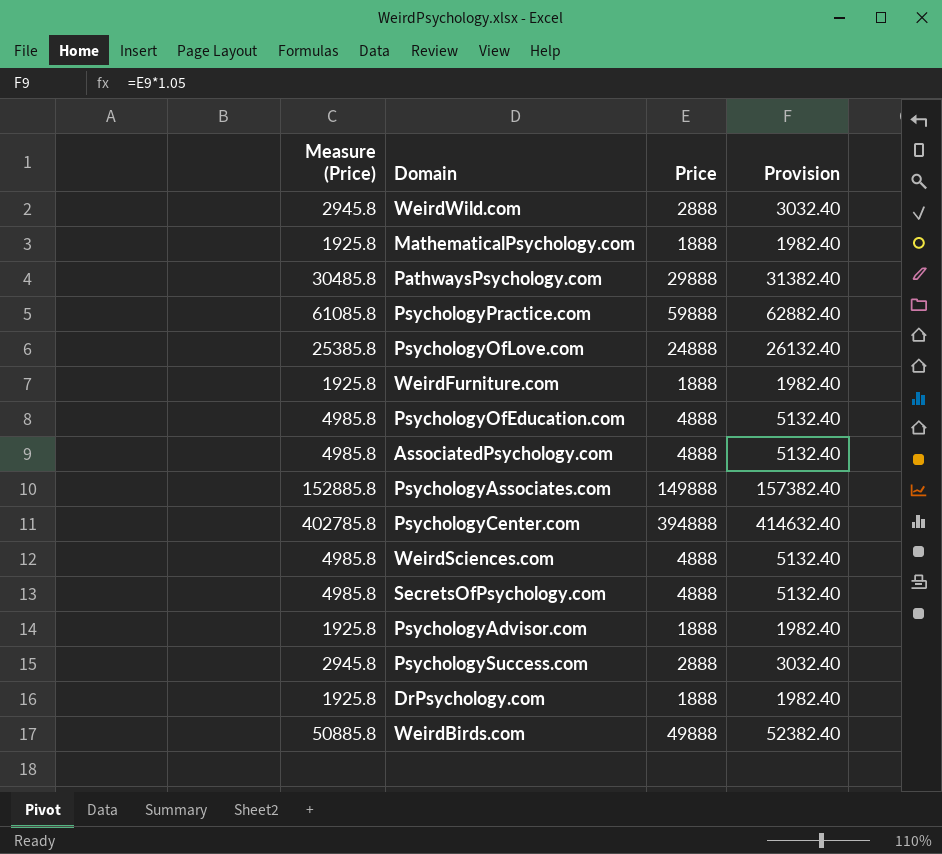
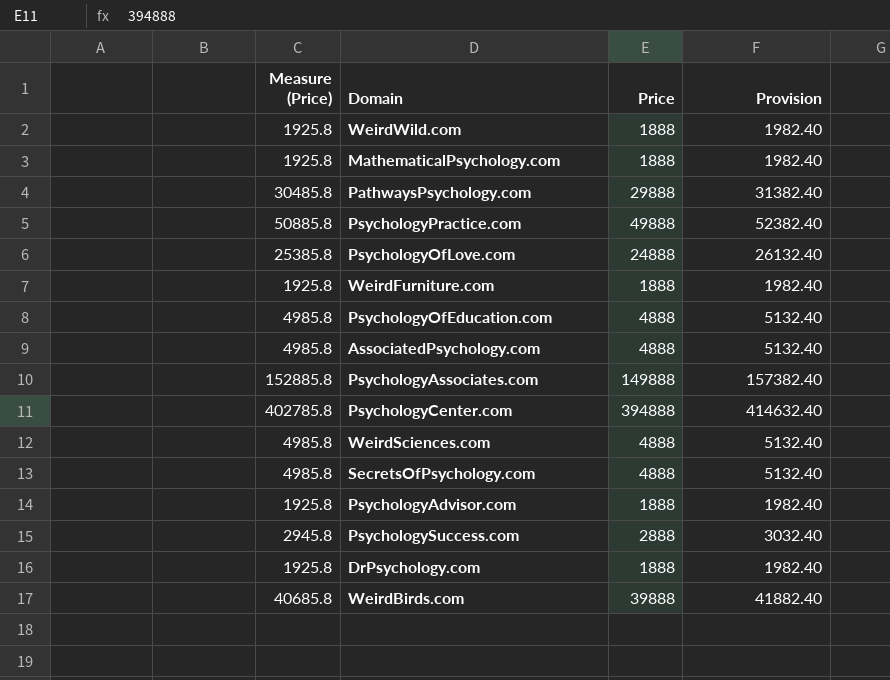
WeirdWild.com | Measure (Price): 2945.8 -> 1925.8
WeirdWild.com | Price: 2888 -> 1888
WeirdWild.com | Provision: 3032.40 -> 1982.40
PsychologyPractice.com | Measure (Price): 61085.8 -> 50885.8
PsychologyPractice.com | Price: 59888 -> 49888
PsychologyPractice.com | Provision: 62882.40 -> 52382.40
WeirdBirds.com | Measure (Price): 50885.8 -> 40685.8
WeirdBirds.com | Price: 49888 -> 39888
WeirdBirds.com | Provision: 52382.40 -> 41882.40

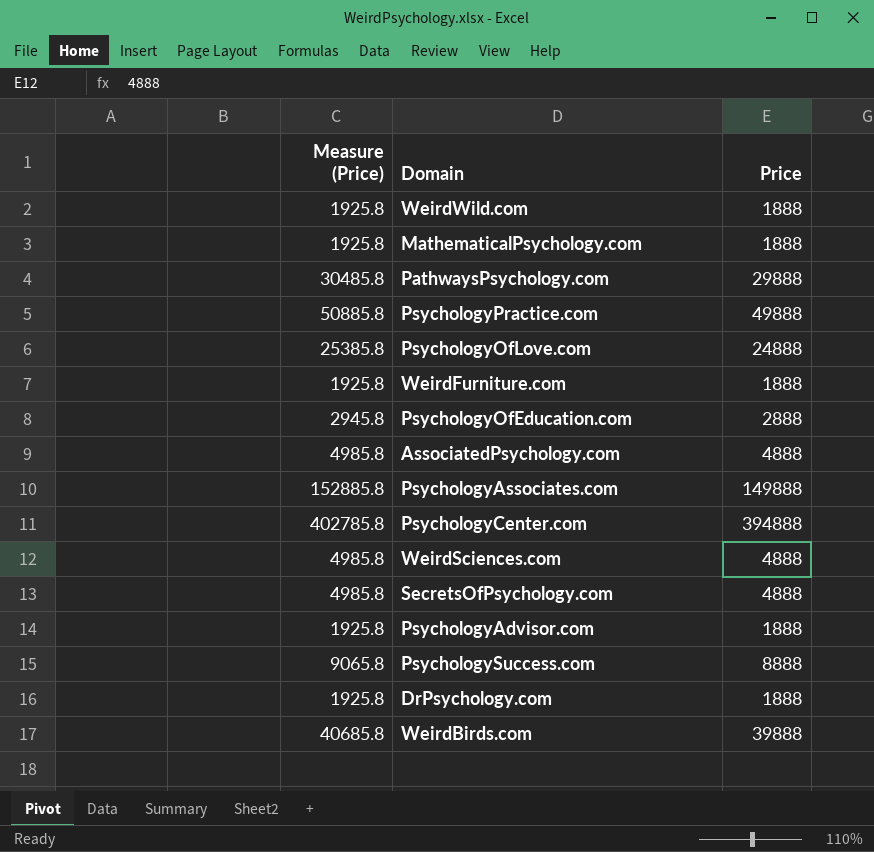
column Provision | formula: [Price] * 1.05 -> none
PsychologyOfEducation.com | Measure (Price): 4985.8 -> 2945.8
PsychologyOfEducation.com | Price: 4888 -> 2888
PsychologySuccess.com | Measure (Price): 2945.8 -> 9065.8
PsychologySuccess.com | Price: 2888 -> 8888

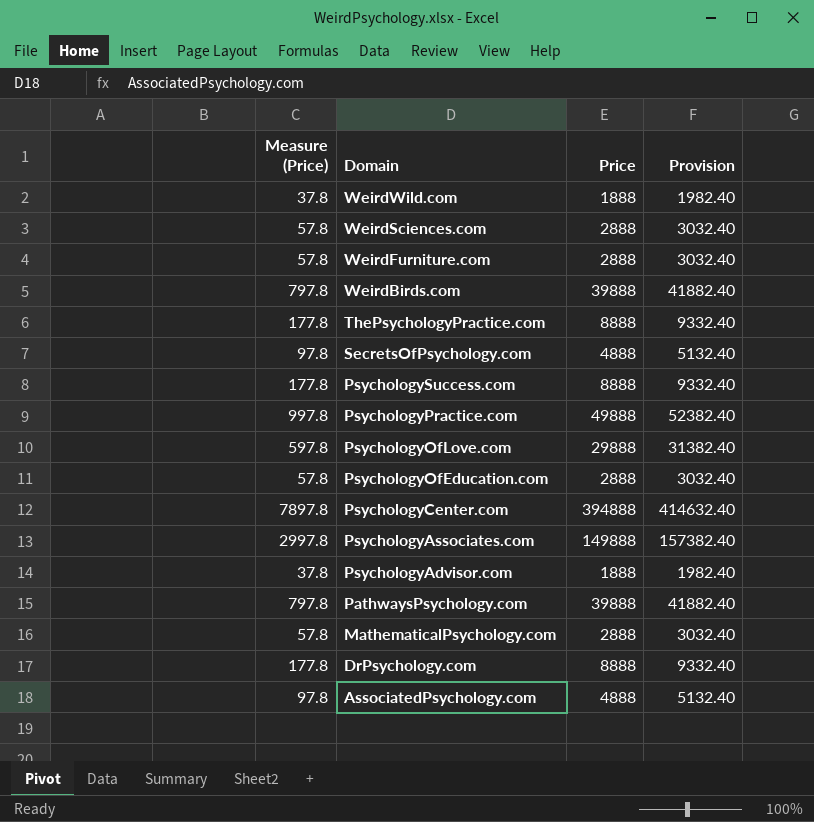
row order: none -> Domain descending
column Measure (Price) | formula: [Price] * 1.02 -> [Price] * 0.02
column Provision | formula: none -> [Price] * 1.05
WeirdSciences.com | Price: 4888 -> 2888
WeirdFurniture.com | Price: 1888 -> 2888
row ThePsychologyPractice.com: none -> 177.8 | 8888 | 9332.40
PsychologyOfLove.com | Price: 24888 -> 29888
PathwaysPsychology.com | Price: 29888 -> 39888
MathematicalPsychology.com | Price: 1888 -> 2888
DrPsychology.com | Price: 1888 -> 8888

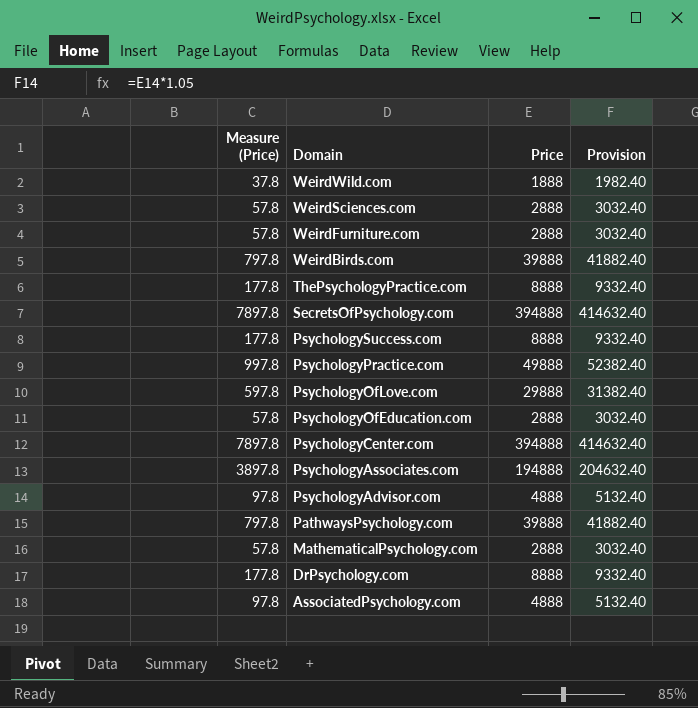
SecretsOfPsychology.com | Measure (Price): 97.8 -> 7897.8
SecretsOfPsychology.com | Price: 4888 -> 394888
SecretsOfPsychology.com | Provision: 5132.40 -> 414632.40
PsychologyAssociates.com | Measure (Price): 2997.8 -> 3897.8
PsychologyAssociates.com | Price: 149888 -> 194888
PsychologyAssociates.com | Provision: 157382.40 -> 204632.40
PsychologyAdvisor.com | Measure (Price): 37.8 -> 97.8
PsychologyAdvisor.com | Price: 1888 -> 4888
PsychologyAdvisor.com | Provision: 1982.40 -> 5132.40

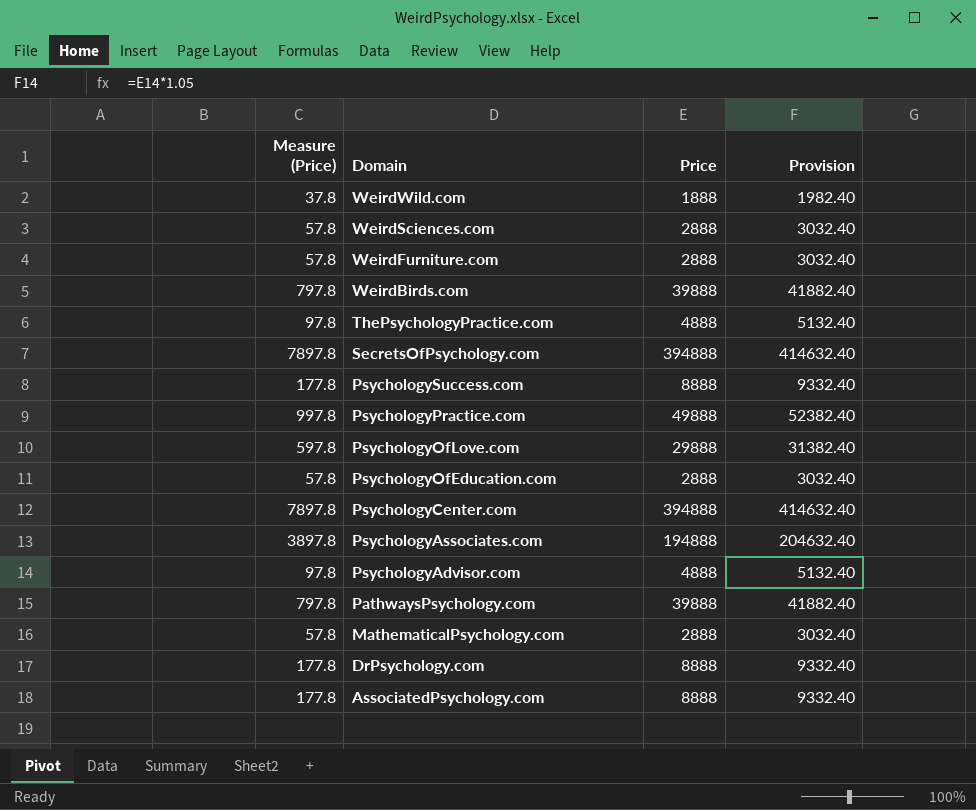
ThePsychologyPractice.com | Measure (Price): 177.8 -> 97.8
ThePsychologyPractice.com | Price: 8888 -> 4888
ThePsychologyPractice.com | Provision: 9332.40 -> 5132.40
AssociatedPsychology.com | Measure (Price): 97.8 -> 177.8
AssociatedPsychology.com | Price: 4888 -> 8888
AssociatedPsychology.com | Provision: 5132.40 -> 9332.40

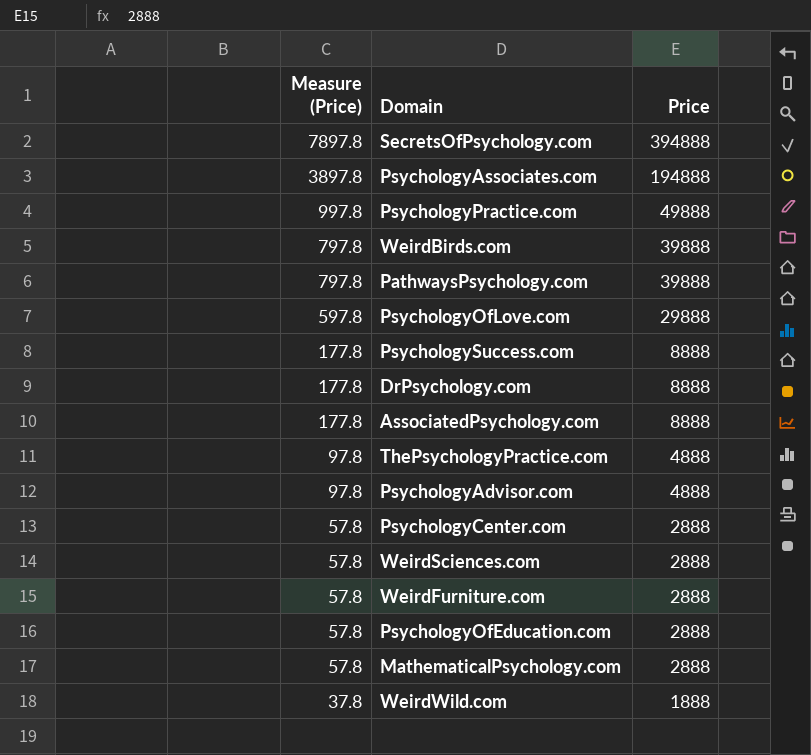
row order: Domain descending -> Measure (Price) descending
column Provision | formula: [Price] * 1.05 -> none
PsychologyCenter.com | Measure (Price): 7897.8 -> 57.8
PsychologyCenter.com | Price: 394888 -> 2888

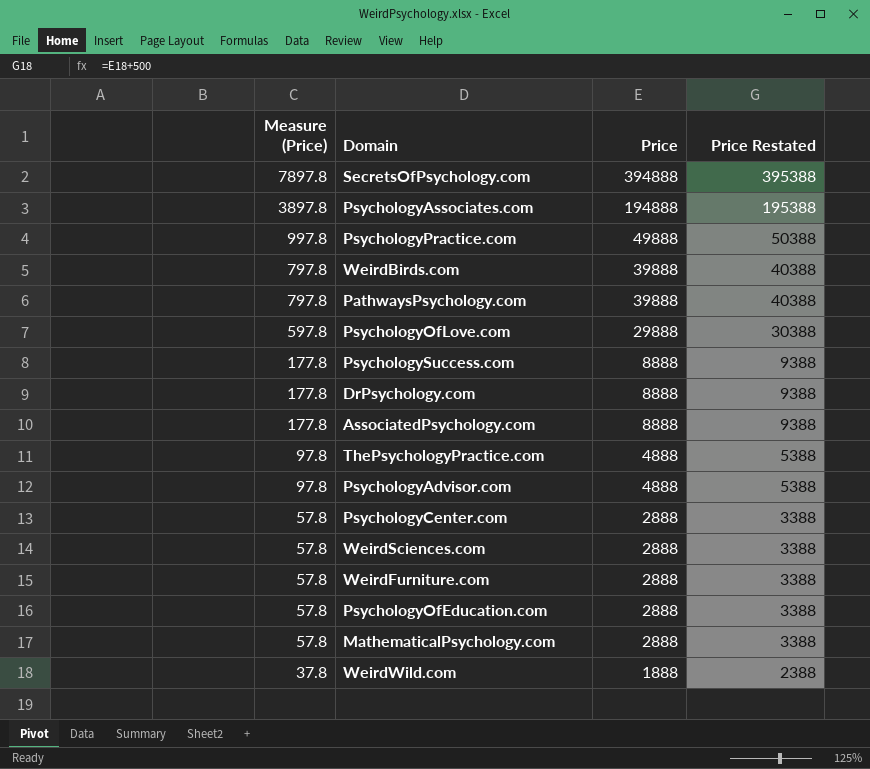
column Price Restated | formula: none -> [Price] + 500

